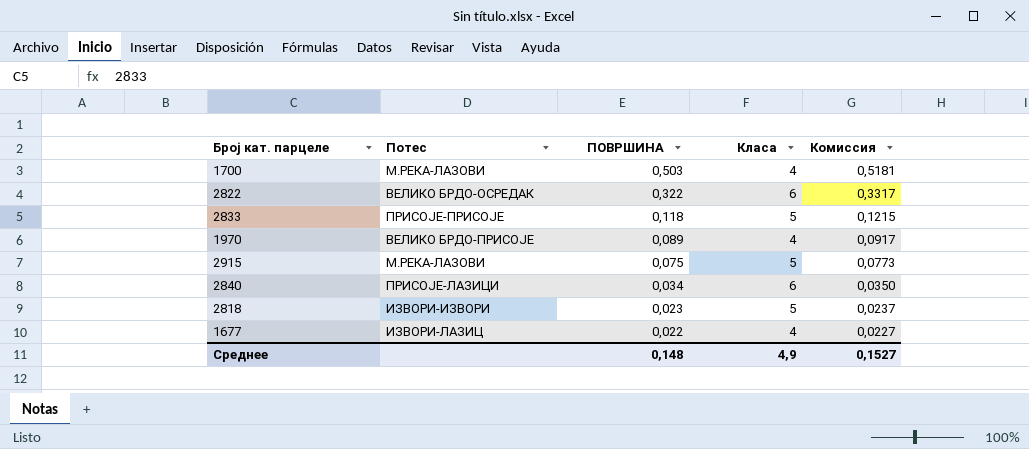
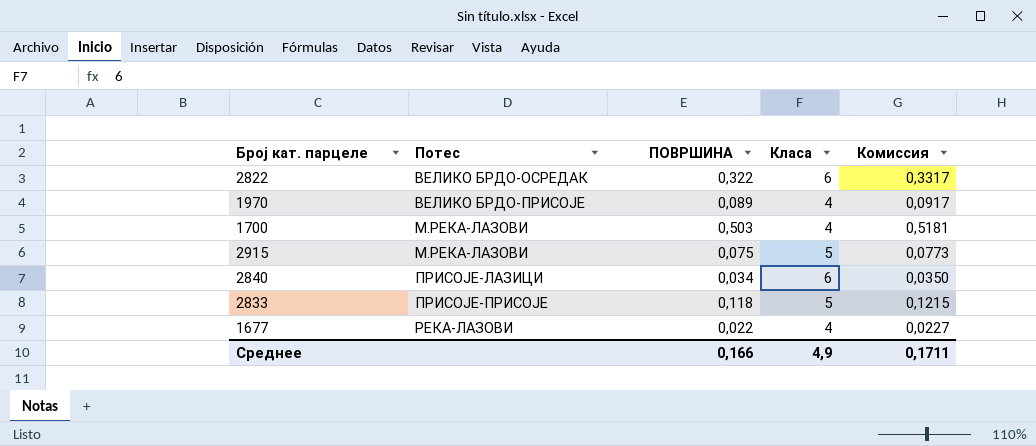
row order: ПОВРШИНА descending -> Потес ascending
row 2818: ИЗВОРИ-ИЗВОРИ | 0,023 | 5 | 0,0237 -> none
1677 | Потес: ИЗВОРИ-ЛАЗИЦ -> РЕКА-ЛАЗОВИ
Среднее | ПОВРШИНА: 0,148 -> 0,166
Среднее | Комиссия: 0,1527 -> 0,1711

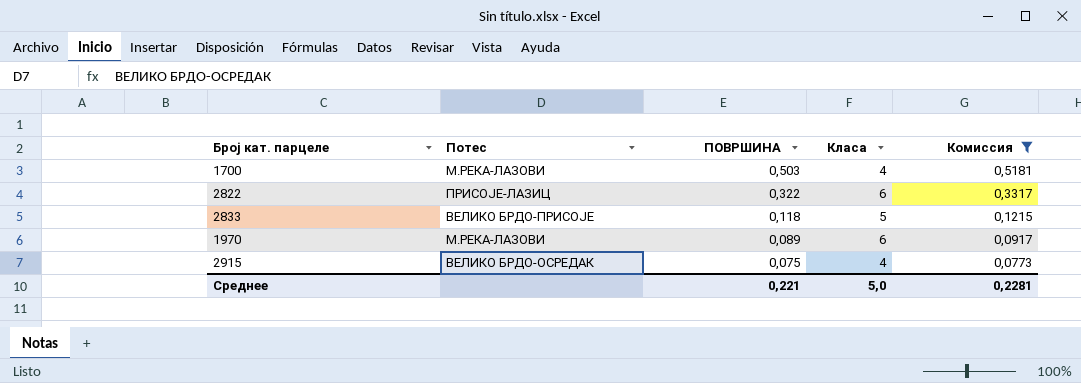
filter: none -> Комиссия >= 0,0773
row order: Потес ascending -> ПОВРШИНА descending
2822 | Потес: ВЕЛИКО БРДО-ОСРЕДАК -> ПРИСОЈЕ-ЛАЗИЦ
2833 | Потес: ПРИСОЈЕ-ПРИСОЈЕ -> ВЕЛИКО БРДО-ПРИСОЈЕ
1970 | Потес: ВЕЛИКО БРДО-ПРИСОЈЕ -> М.РЕКА-ЛАЗОВИ
1970 | Класа: 4 -> 6
2915 | Потес: М.РЕКА-ЛАЗОВИ -> ВЕЛИКО БРДО-ОСРЕДАК
2915 | Класа: 5 -> 4
Среднее | ПОВРШИНА: 0,166 -> 0,221
Среднее | Класа: 4,9 -> 5,0
Среднее | Комиссия: 0,1711 -> 0,2281

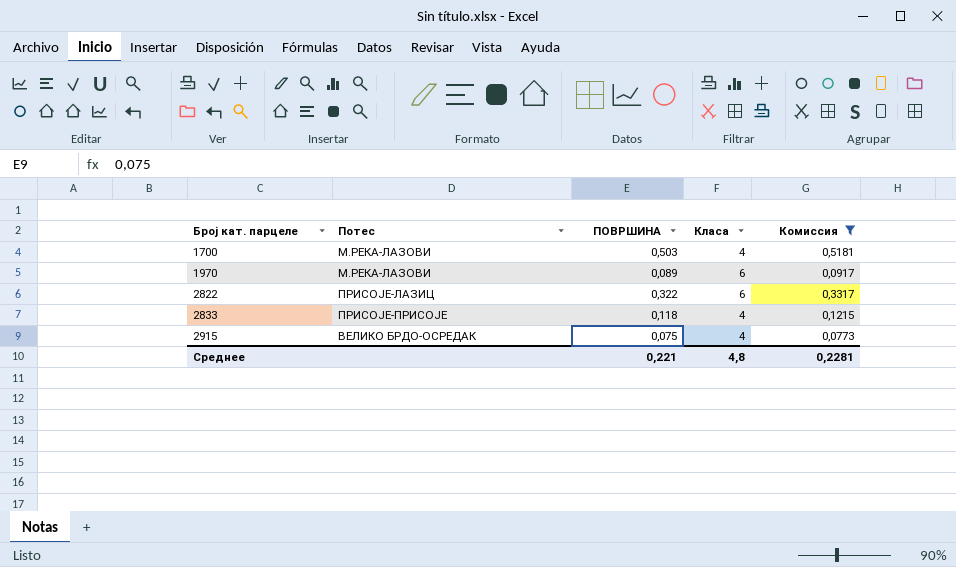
row order: ПОВРШИНА descending -> Број кат. парцеле ascending
2833 | Потес: ВЕЛИКО БРДО-ПРИСОЈЕ -> ПРИСОЈЕ-ПРИСОЈЕ
2833 | Класа: 5 -> 4
Среднее | Класа: 5,0 -> 4,8

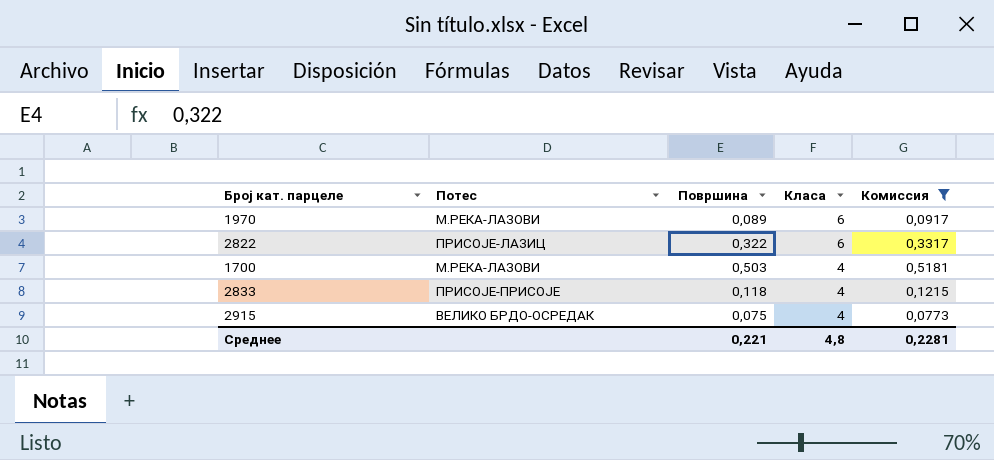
row order: Број кат. парцеле ascending -> Класа descending
column name: ПОВРШИНА -> Површина

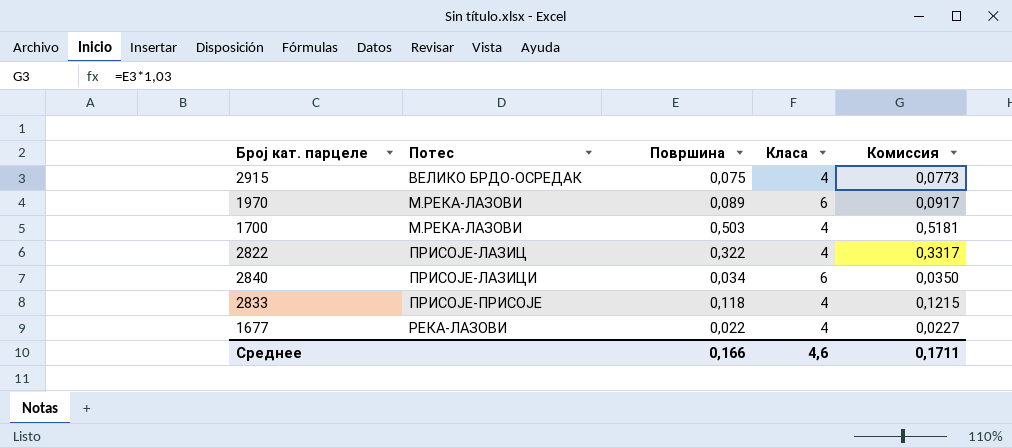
filter: Комиссия >= 0,0773 -> none
row order: Класа descending -> Потес ascending
2822 | Класа: 6 -> 4
Среднее | Површина: 0,221 -> 0,166
Среднее | Класа: 4,8 -> 4,6
Среднее | Комиссия: 0,2281 -> 0,1711

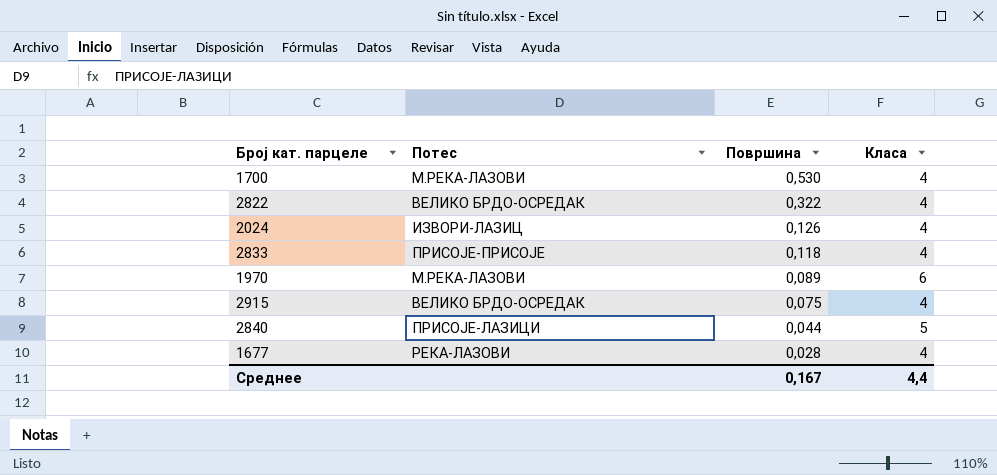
row order: Потес ascending -> Површина descending
column Комиссия | formula: [Површина] * 1,03 -> none
1700 | Површина: 0,503 -> 0,530
2822 | Потес: ПРИСОЈЕ-ЛАЗИЦ -> ВЕЛИКО БРДО-ОСРЕДАК
row 2024: none -> ИЗВОРИ-ЛАЗИЦ | 0,126 | 4
2840 | Површина: 0,034 -> 0,044
2840 | Класа: 6 -> 5
1677 | Површина: 0,022 -> 0,028
Среднее | Површина: 0,166 -> 0,167
Среднее | Класа: 4,6 -> 4,4

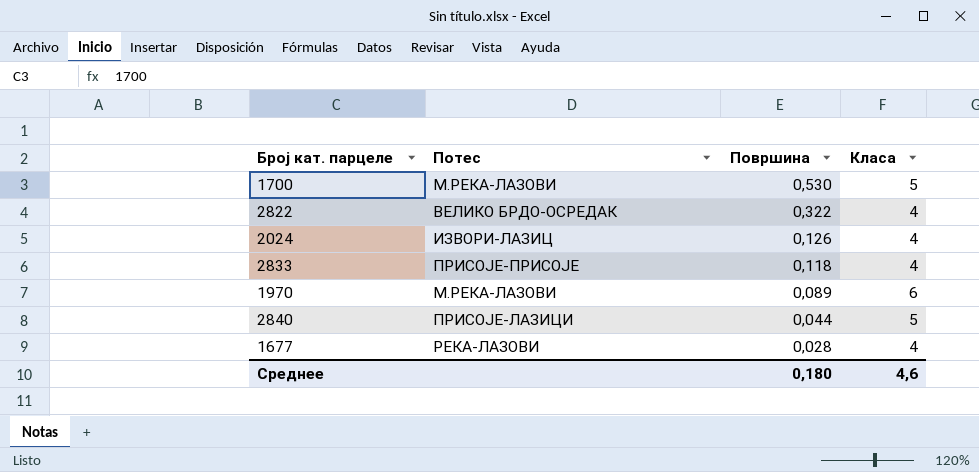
row 2915: ВЕЛИКО БРДО-ОСРЕДАК | 0,075 | 4 -> none
1700 | Класа: 4 -> 5
Среднее | Површина: 0,167 -> 0,180
Среднее | Класа: 4,4 -> 4,6

